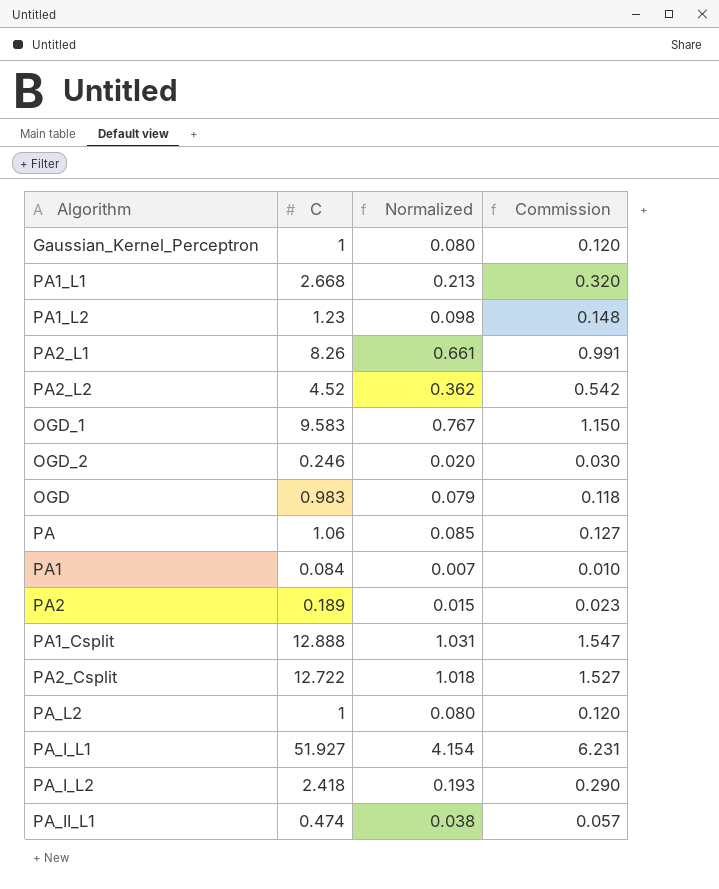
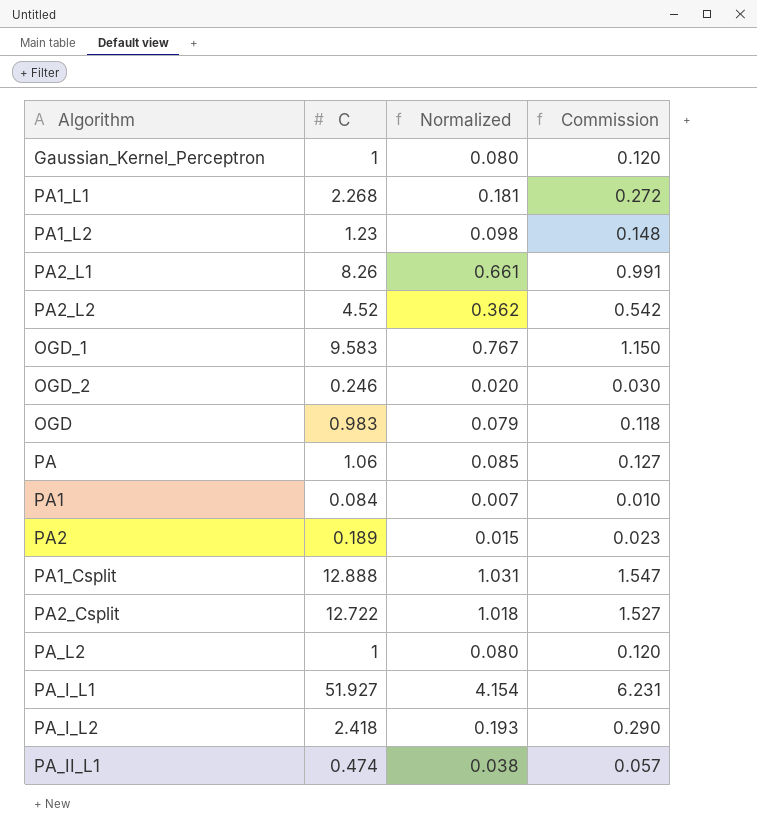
PA1_L1 | C: 2.668 -> 2.268
PA1_L1 | Normalized: 0.213 -> 0.181
PA1_L1 | Commission: 0.320 -> 0.272

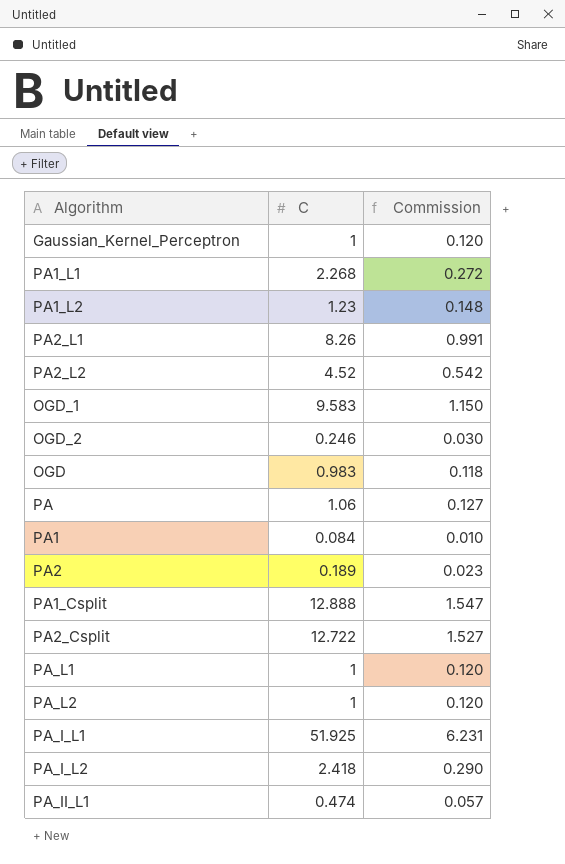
column Normalized | formula: [C] * 0.08 -> none
row PA_L1: none -> 1 | 0.120
PA_I_L1 | C: 51.927 -> 51.925

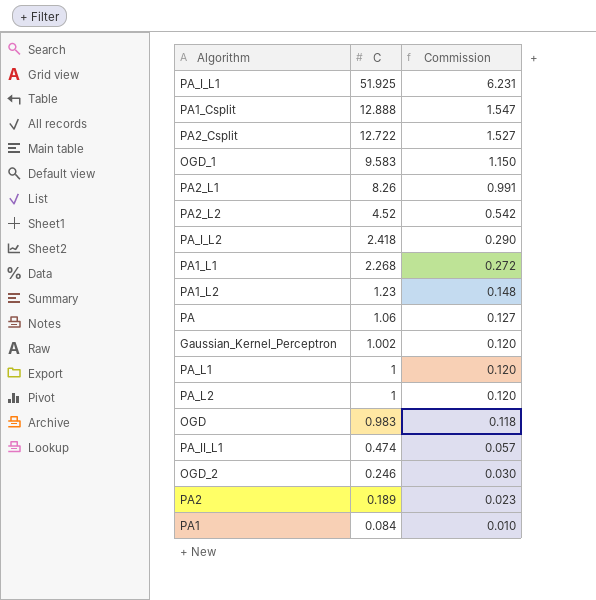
row order: none -> C descending
Gaussian_Kernel_Perceptron | C: 1 -> 1.002

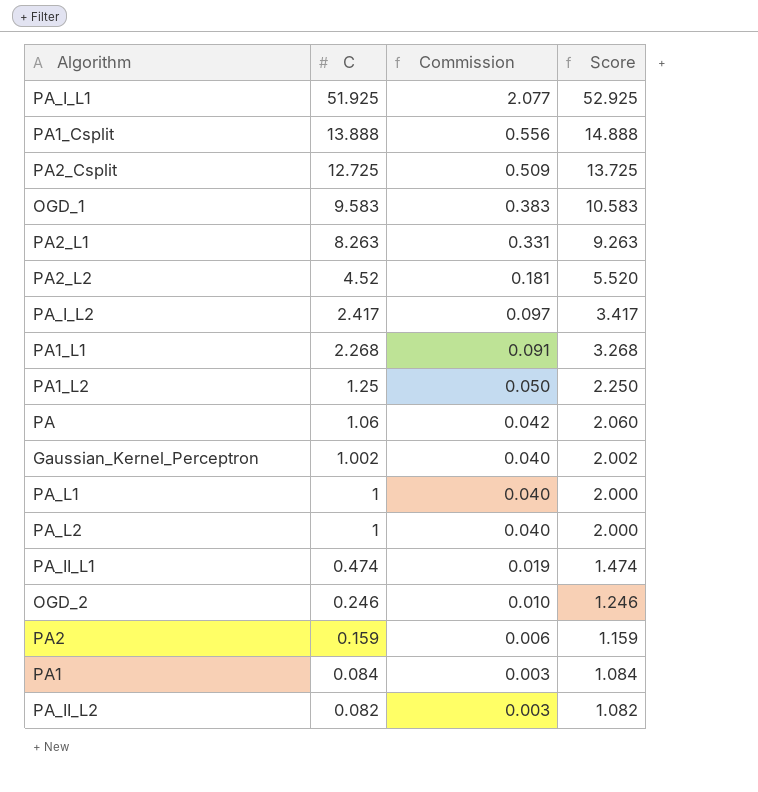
column Commission | formula: [C] * 0.12 -> [C] * 0.04
column Score | formula: none -> [C] + 1
row OGD: 0.983 | 0.118 -> none
PA1_Csplit | C: 12.888 -> 13.888
PA2_Csplit | C: 12.722 -> 12.725
PA2_L1 | C: 8.26 -> 8.263
PA_I_L2 | C: 2.418 -> 2.417
PA1_L2 | C: 1.23 -> 1.25
PA2 | C: 0.189 -> 0.159
row PA_II_L2: none -> 0.082 | 0.003 | 1.082

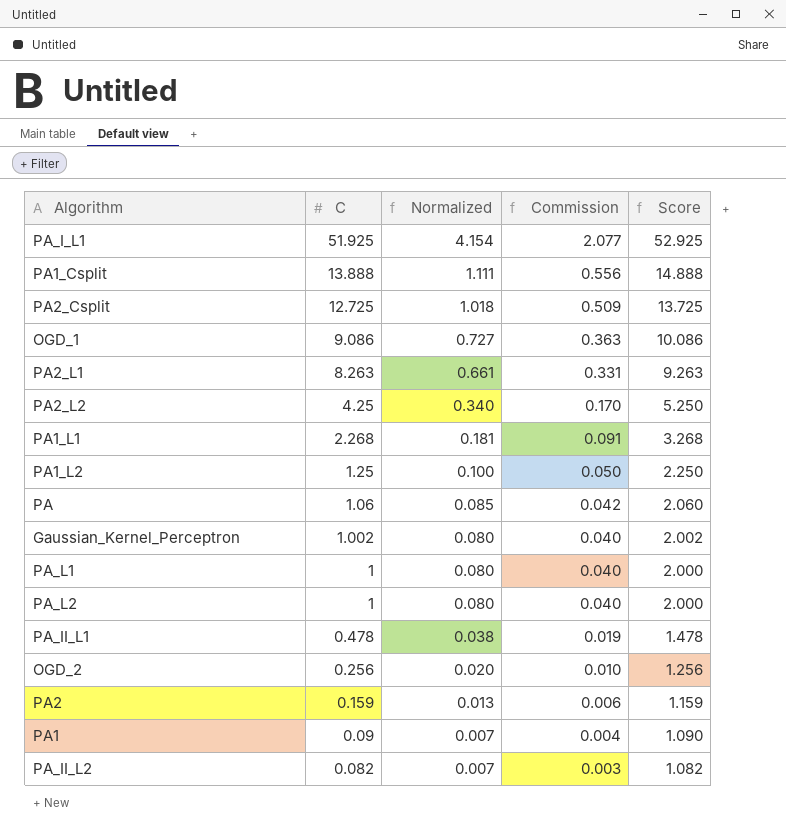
column Normalized | formula: none -> [C] * 0.08
row PA_I_L2: 2.417 | 0.097 | 3.417 -> none
OGD_1 | C: 9.583 -> 9.086
OGD_1 | Commission: 0.383 -> 0.363
OGD_1 | Score: 10.583 -> 10.086
PA2_L2 | C: 4.52 -> 4.25
PA2_L2 | Commission: 0.181 -> 0.170
PA2_L2 | Score: 5.520 -> 5.250
PA_II_L1 | C: 0.474 -> 0.478
PA_II_L1 | Score: 1.474 -> 1.478
OGD_2 | C: 0.246 -> 0.256
OGD_2 | Score: 1.246 -> 1.256
PA1 | C: 0.084 -> 0.09
PA1 | Commission: 0.003 -> 0.004
PA1 | Score: 1.084 -> 1.090

